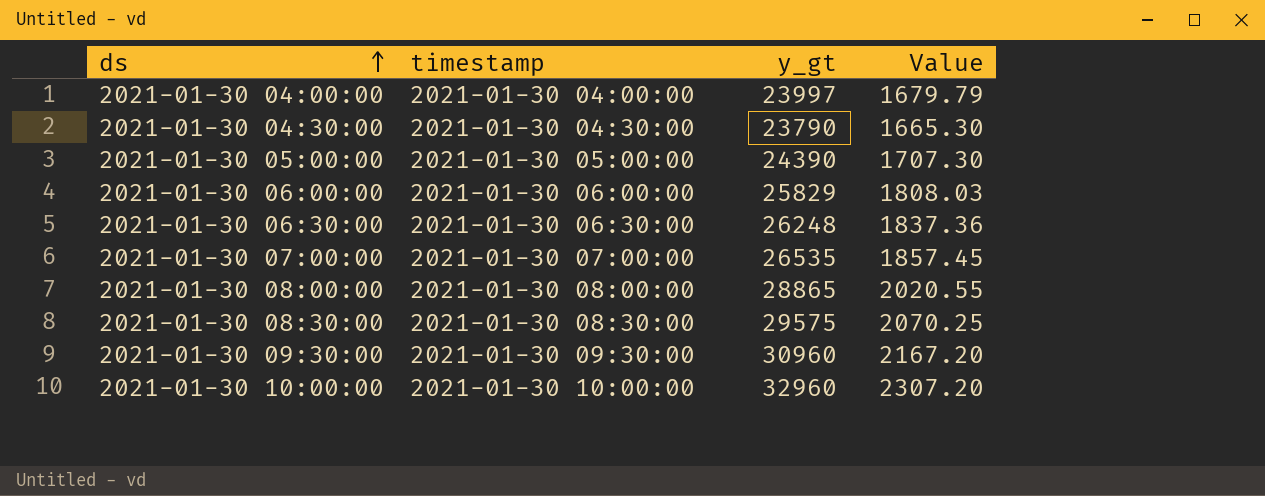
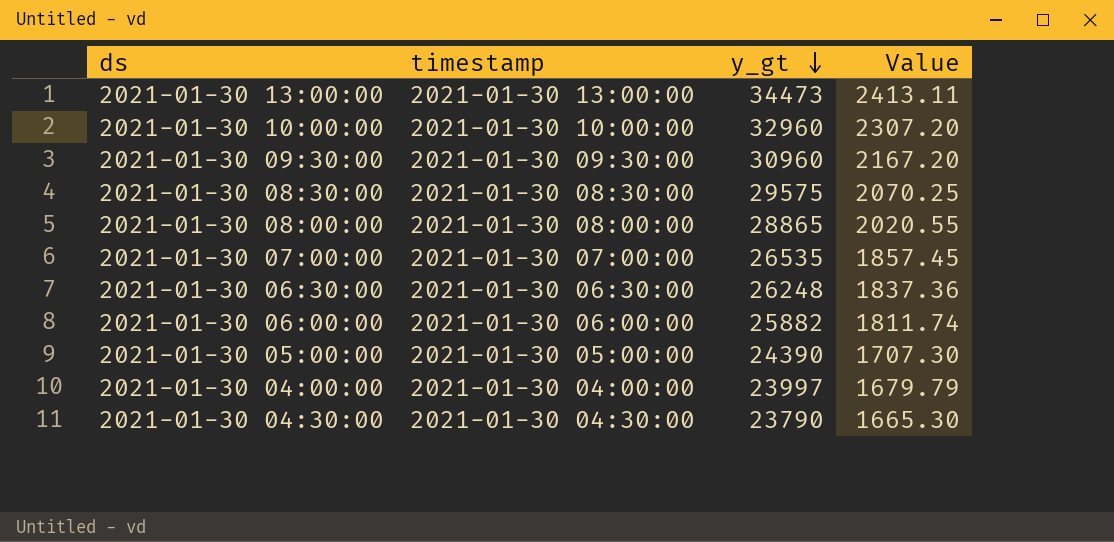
row order: ds ascending -> y_gt descending
row 2021-01-30 13:00:00: none -> 2021-01-30 13:00:00 | 34473 | 2413.11
2021-01-30 06:00:00 | y_gt: 25829 -> 25882
2021-01-30 06:00:00 | Value: 1808.03 -> 1811.74

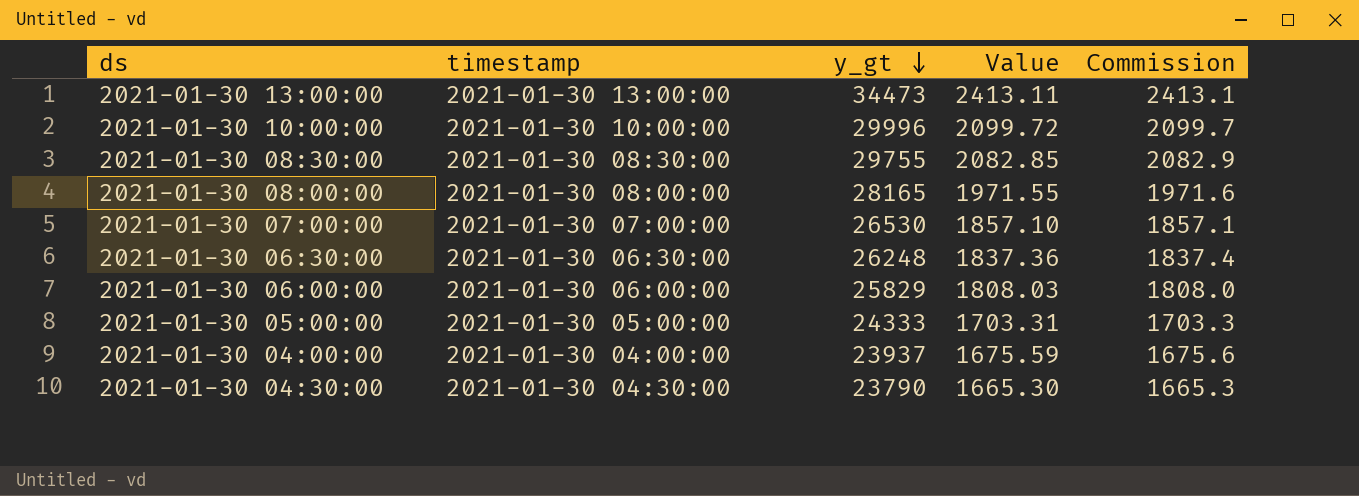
column Commission | formula: none -> [y_gt] * 0.07
row 2021-01-30 09:30:00: 2021-01-30 09:30:00 | 30960 | 2167.20 -> none
2021-01-30 10:00:00 | y_gt: 32960 -> 29996
2021-01-30 10:00:00 | Value: 2307.20 -> 2099.72
2021-01-30 08:30:00 | y_gt: 29575 -> 29755
2021-01-30 08:30:00 | Value: 2070.25 -> 2082.85
2021-01-30 08:00:00 | y_gt: 28865 -> 28165
2021-01-30 08:00:00 | Value: 2020.55 -> 1971.55
2021-01-30 07:00:00 | y_gt: 26535 -> 26530
2021-01-30 07:00:00 | Value: 1857.45 -> 1857.10
2021-01-30 06:00:00 | y_gt: 25882 -> 25829
2021-01-30 06:00:00 | Value: 1811.74 -> 1808.03
2021-01-30 05:00:00 | y_gt: 24390 -> 24333
2021-01-30 05:00:00 | Value: 1707.30 -> 1703.31
2021-01-30 04:00:00 | y_gt: 23997 -> 23937
2021-01-30 04:00:00 | Value: 1679.79 -> 1675.59

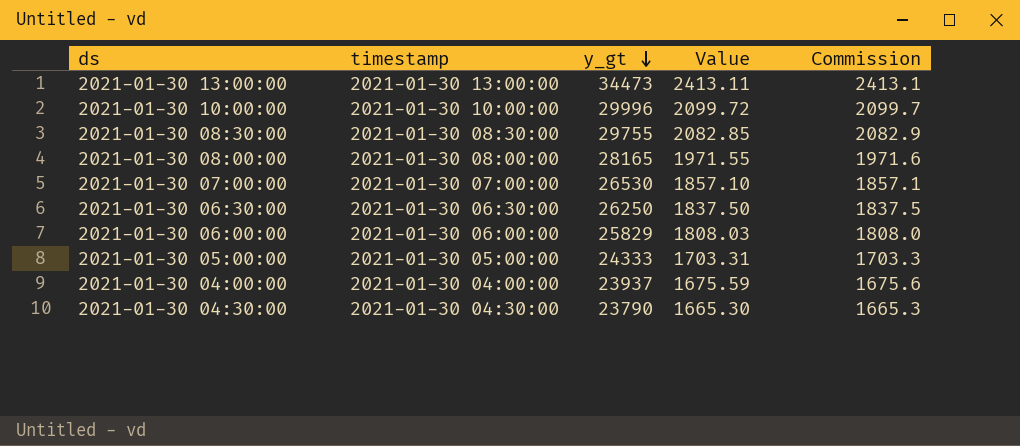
2021-01-30 06:30:00 | y_gt: 26248 -> 26250
2021-01-30 06:30:00 | Value: 1837.36 -> 1837.50
2021-01-30 06:30:00 | Commission: 1837.4 -> 1837.5

